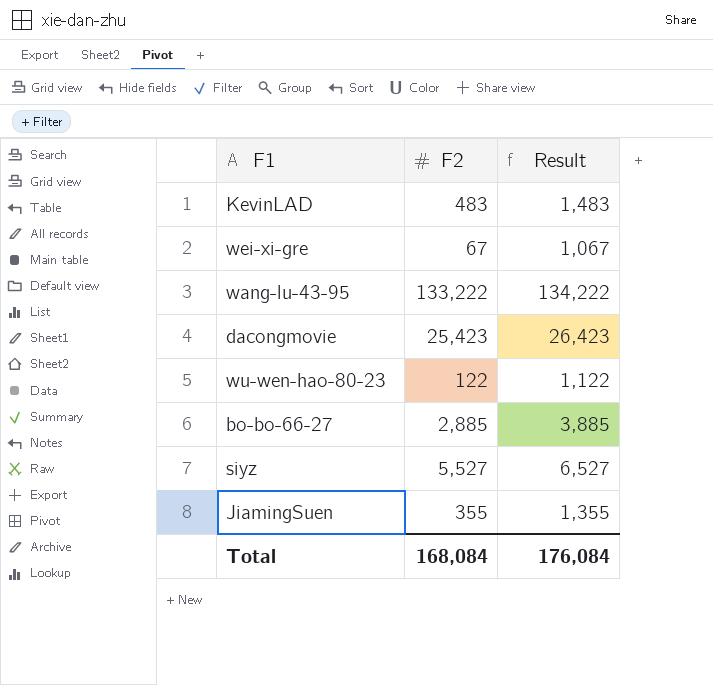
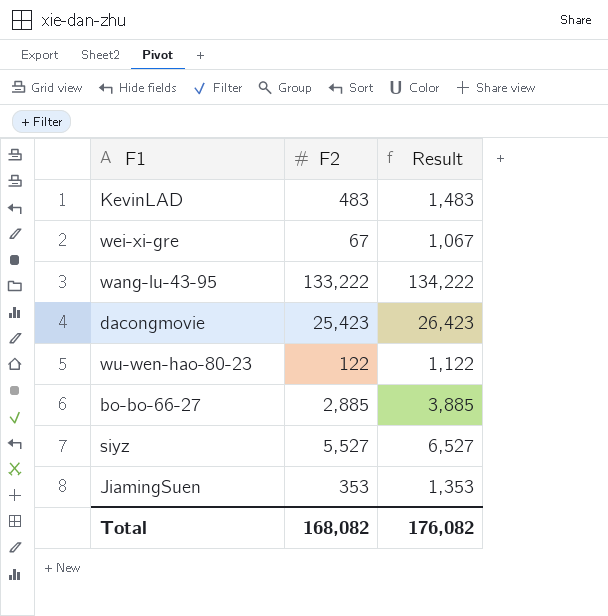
JiamingSuen | F2: 355 -> 353
JiamingSuen | Result: 1,355 -> 1,353
Total | F2: 168,084 -> 168,082
Total | Result: 176,084 -> 176,082

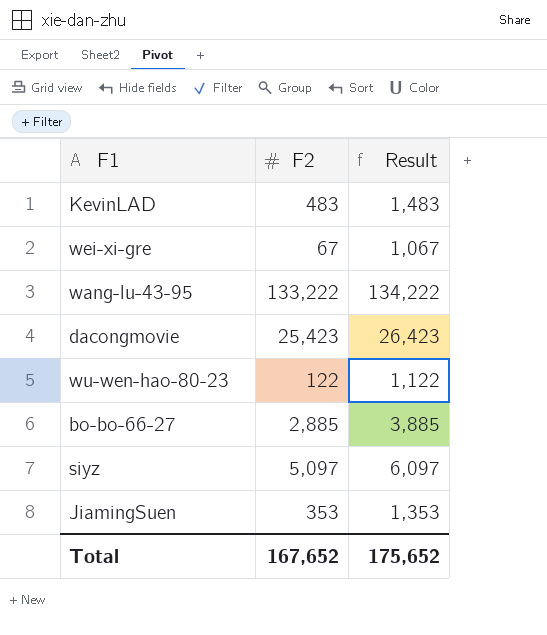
siyz | F2: 5,527 -> 5,097
siyz | Result: 6,527 -> 6,097
Total | F2: 168,082 -> 167,652
Total | Result: 176,082 -> 175,652

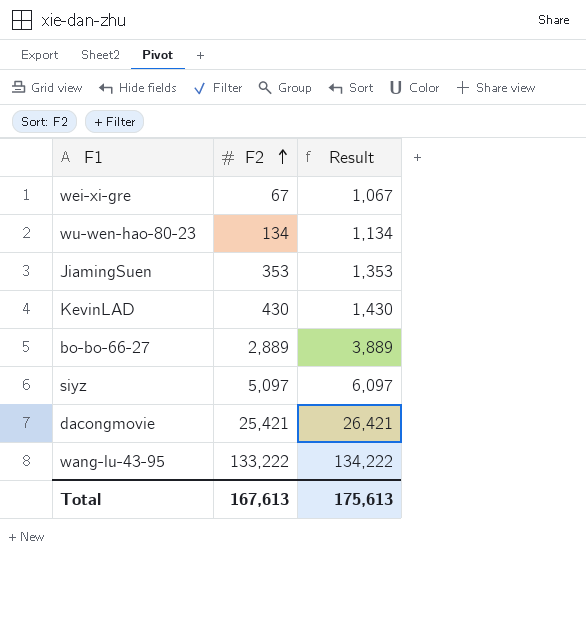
row order: none -> F2 ascending
wu-wen-hao-80-23 | F2: 122 -> 134
wu-wen-hao-80-23 | Result: 1,122 -> 1,134
KevinLAD | F2: 483 -> 430
KevinLAD | Result: 1,483 -> 1,430
bo-bo-66-27 | F2: 2,885 -> 2,889
bo-bo-66-27 | Result: 3,885 -> 3,889
dacongmovie | F2: 25,423 -> 25,421
dacongmovie | Result: 26,423 -> 26,421
Total | F2: 167,652 -> 167,613
Total | Result: 175,652 -> 175,613

